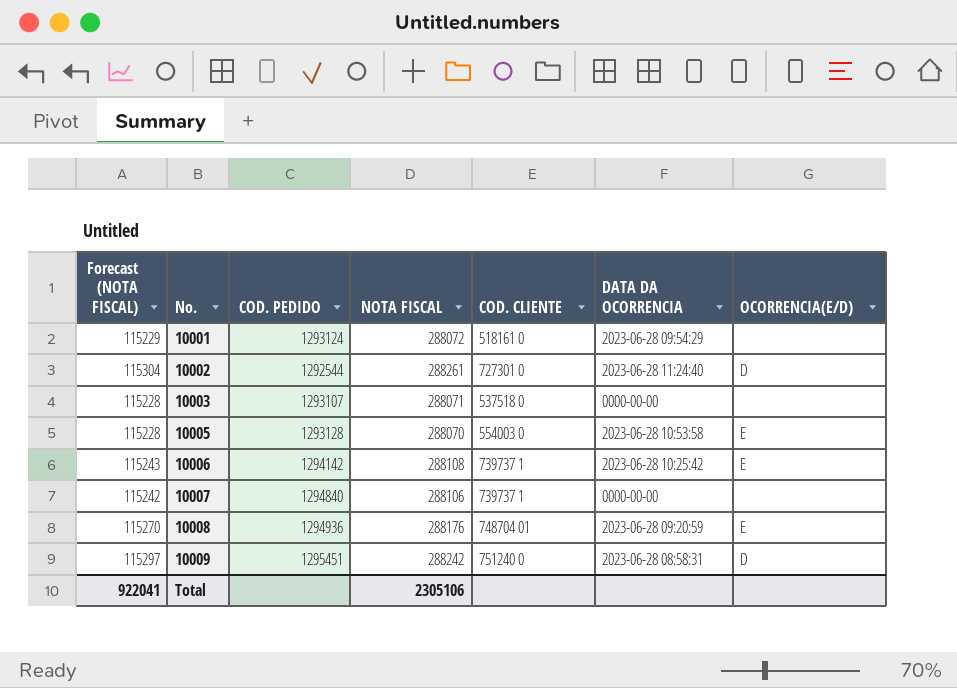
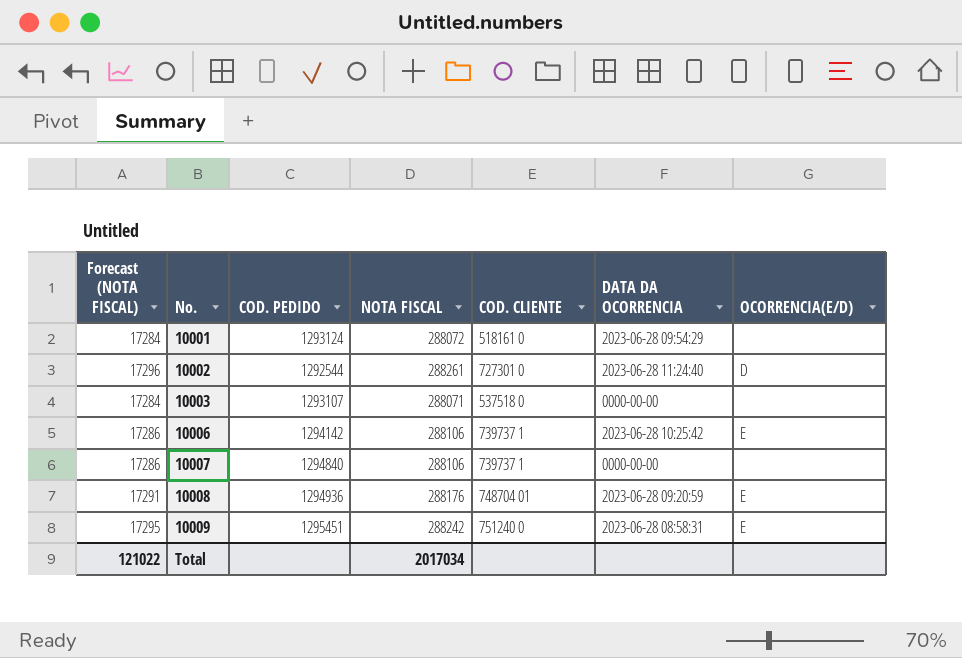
column Forecast (NOTA FISCAL) | formula: [NOTA FISCAL] * 0.4 -> [NOTA FISCAL] * 0.06
row 10005: 115228 | 1293128 | 288070 | 554003 0 | 2023-06-28 10:53:58 | E -> none
10006 | NOTA FISCAL: 288108 -> 288106
10009 | OCORRENCIA(E/D): D -> E
Total | Forecast (NOTA FISCAL): 922041 -> 121022
Total | NOTA FISCAL: 2305106 -> 2017034

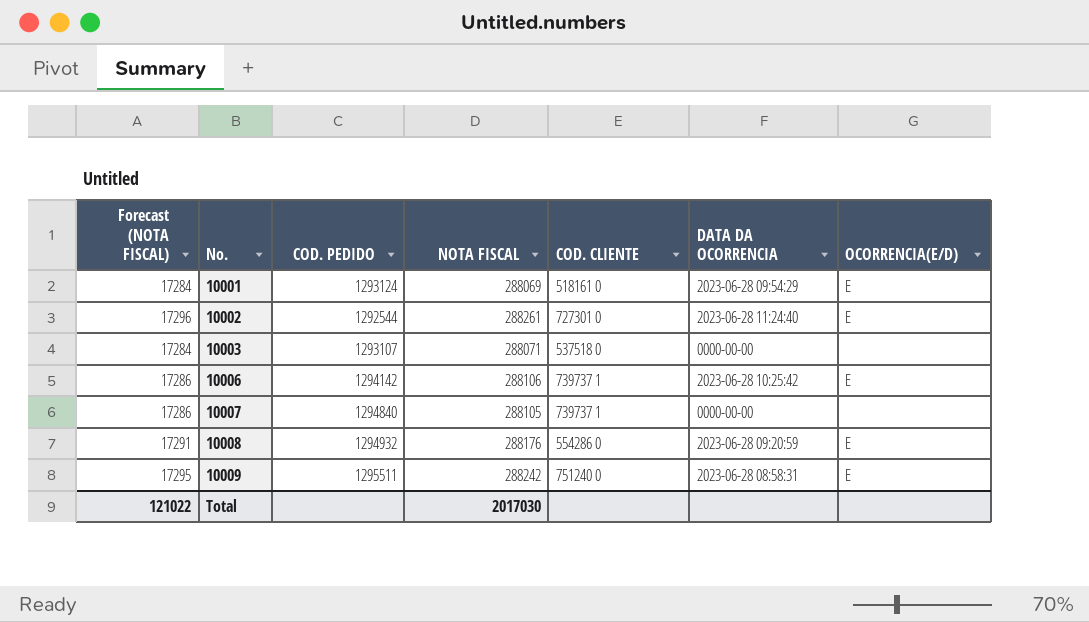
10001 | NOTA FISCAL: 288072 -> 288069
10001 | OCORRENCIA(E/D): none -> E
10002 | OCORRENCIA(E/D): D -> E
10007 | NOTA FISCAL: 288106 -> 288105
10008 | COD. PEDIDO: 1294936 -> 1294932
10008 | COD. CLIENTE: 748704 01 -> 554286 0
10009 | COD. PEDIDO: 1295451 -> 1295511
Total | NOTA FISCAL: 2017034 -> 2017030

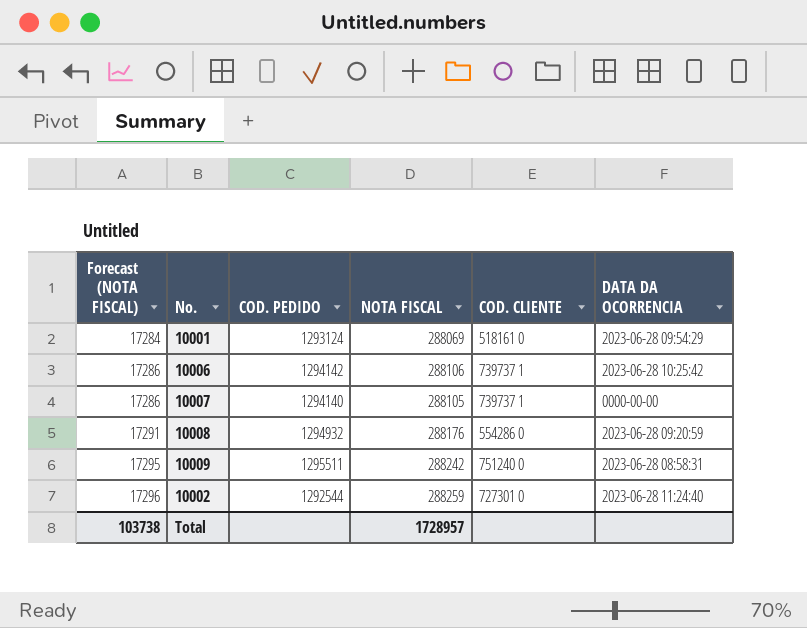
row order: No. ascending -> Forecast (NOTA FISCAL) ascending
column OCORRENCIA(E/D) | position: 7 -> none
row 10003: 17284 | 1293107 | 288071 | 537518 0 | 0000-00-00 | none -> none
10007 | COD. PEDIDO: 1294840 -> 1294140
10002 | NOTA FISCAL: 288261 -> 288259
Total | Forecast (NOTA FISCAL): 121022 -> 103738
Total | NOTA FISCAL: 2017030 -> 1728957

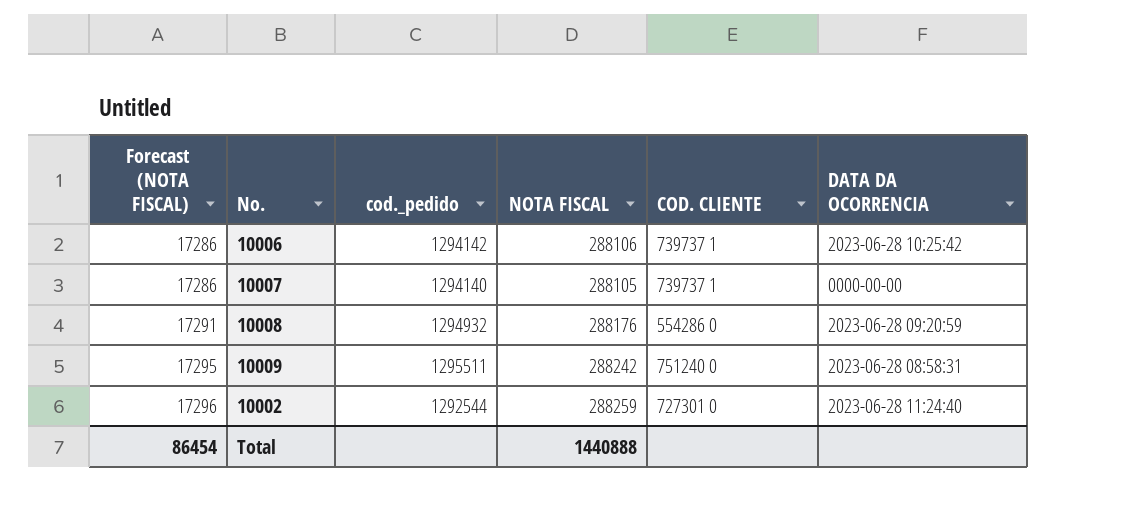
column name: COD. PEDIDO -> cod._pedido
row 10001: 17284 | 1293124 | 288069 | 518161 0 | 2023-06-28 09:54:29 -> none
Total | Forecast (NOTA FISCAL): 103738 -> 86454
Total | NOTA FISCAL: 1728957 -> 1440888

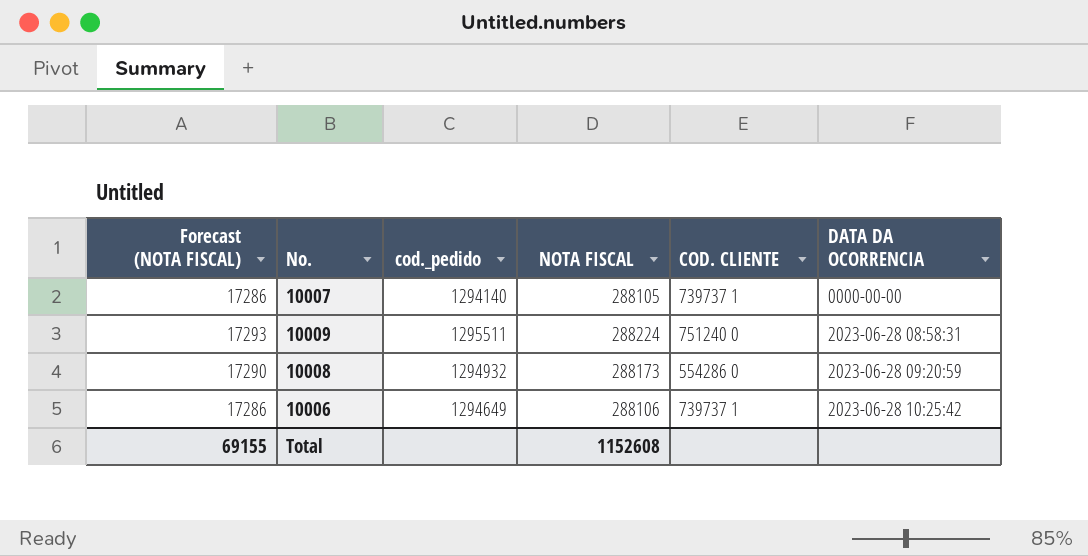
row order: Forecast (NOTA FISCAL) ascending -> DATA DA OCORRENCIA ascending
row 10002: 17296 | 1292544 | 288259 | 727301 0 | 2023-06-28 11:24:40 -> none
10009 | Forecast (NOTA FISCAL): 17295 -> 17293
10009 | NOTA FISCAL: 288242 -> 288224
10008 | Forecast (NOTA FISCAL): 17291 -> 17290
10008 | NOTA FISCAL: 288176 -> 288173
10006 | cod._pedido: 1294142 -> 1294649
Total | Forecast (NOTA FISCAL): 86454 -> 69155
Total | NOTA FISCAL: 1440888 -> 1152608

